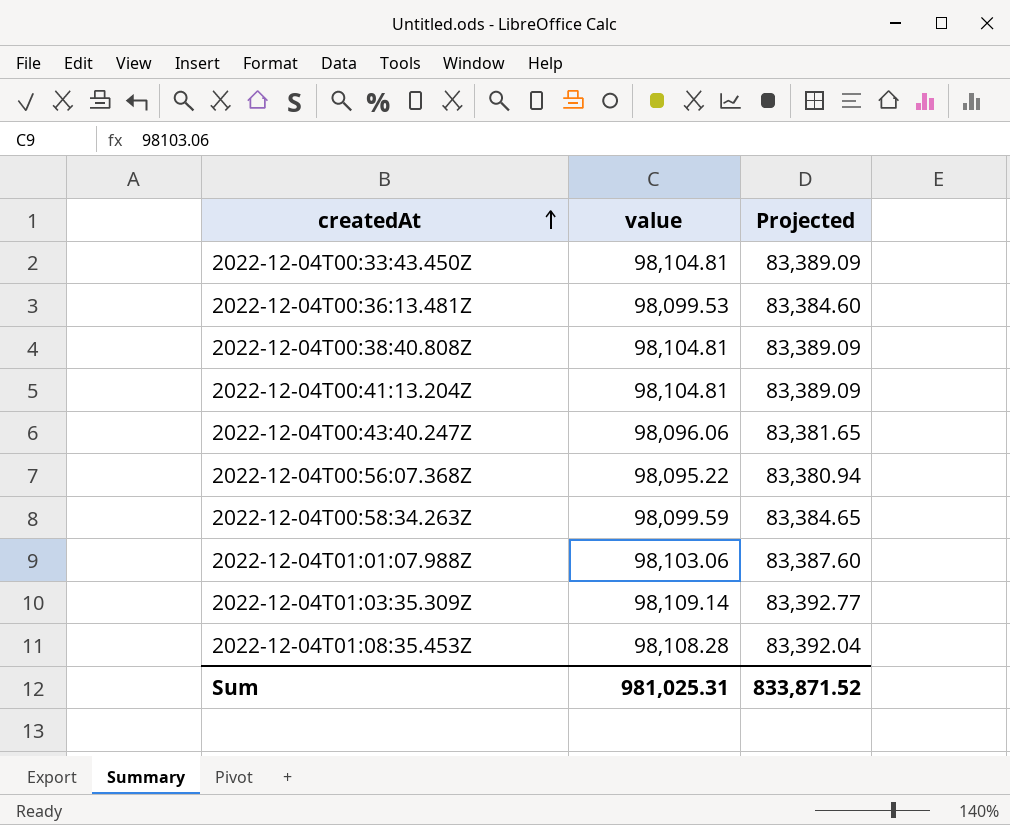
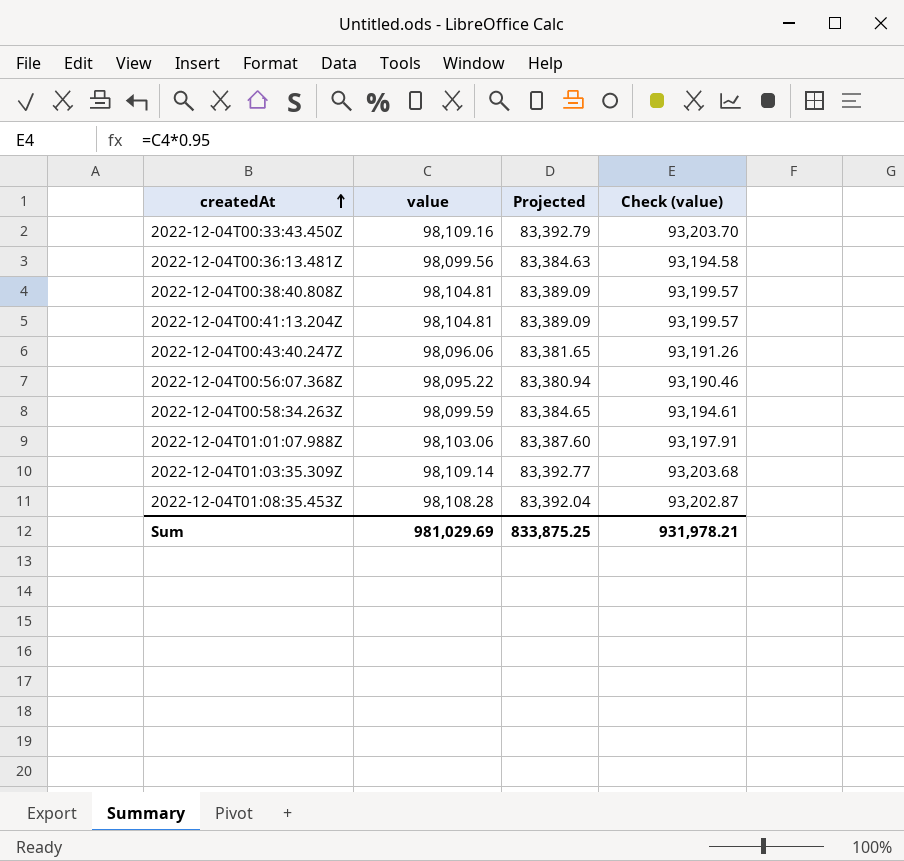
column Check (value) | formula: none -> [value] * 0.95
2022-12-04T00:33:43.450Z | value: 98,104.81 -> 98,109.16
2022-12-04T00:33:43.450Z | Projected: 83,389.09 -> 83,392.79
2022-12-04T00:36:13.481Z | value: 98,099.53 -> 98,099.56
2022-12-04T00:36:13.481Z | Projected: 83,384.60 -> 83,384.63
Sum | value: 981,025.31 -> 981,029.69
Sum | Projected: 833,871.52 -> 833,875.25

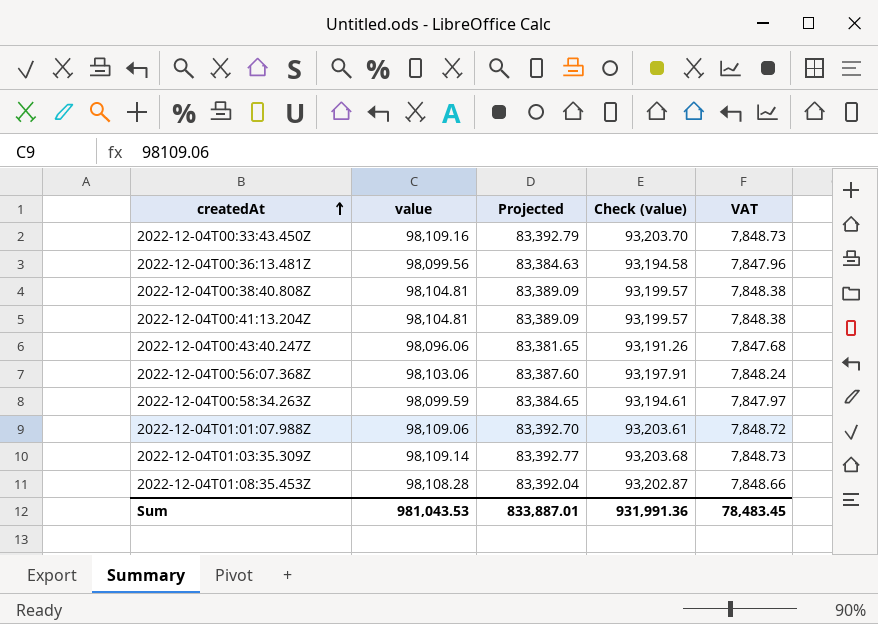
column VAT | formula: none -> [value] * 0.08
2022-12-04T00:56:07.368Z | value: 98,095.22 -> 98,103.06
2022-12-04T00:56:07.368Z | Projected: 83,380.94 -> 83,387.60
2022-12-04T00:56:07.368Z | Check (value): 93,190.46 -> 93,197.91
2022-12-04T01:01:07.988Z | value: 98,103.06 -> 98,109.06
2022-12-04T01:01:07.988Z | Projected: 83,387.60 -> 83,392.70
2022-12-04T01:01:07.988Z | Check (value): 93,197.91 -> 93,203.61
Sum | value: 981,029.69 -> 981,043.53
Sum | Projected: 833,875.25 -> 833,887.01
Sum | Check (value): 931,978.21 -> 931,991.36

